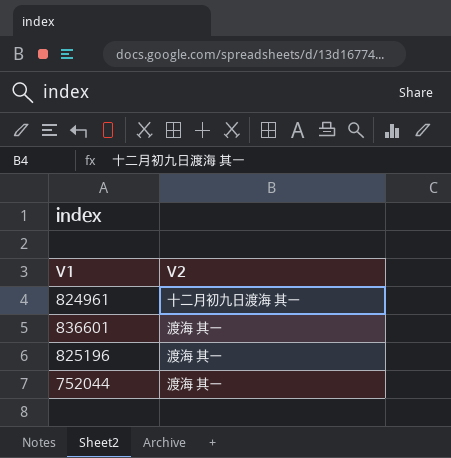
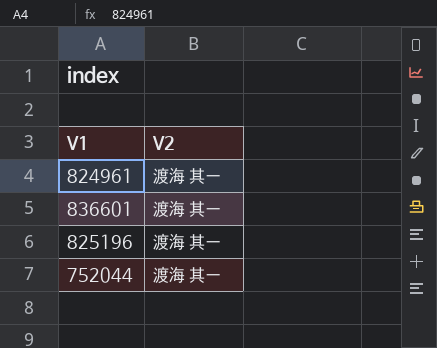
824961 | V2: 十二月初九日渡海 其一 -> 渡海 其一

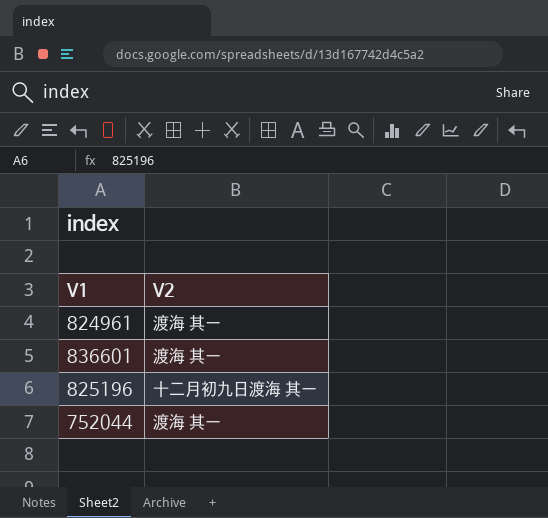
825196 | V2: 渡海 其一 -> 十二月初九日渡海 其一

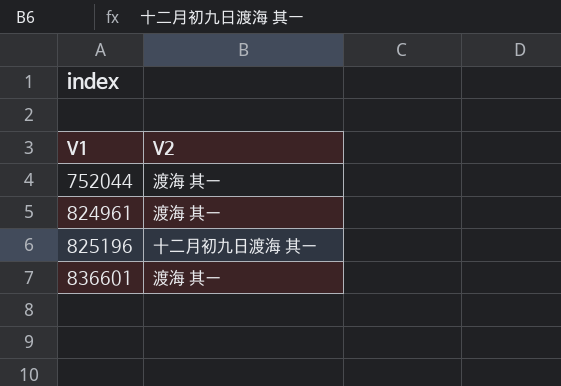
row order: none -> V1 ascending

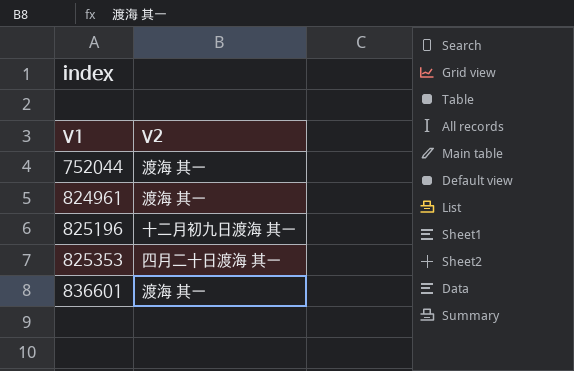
row 825353: none -> 四月二十日渡海 其一

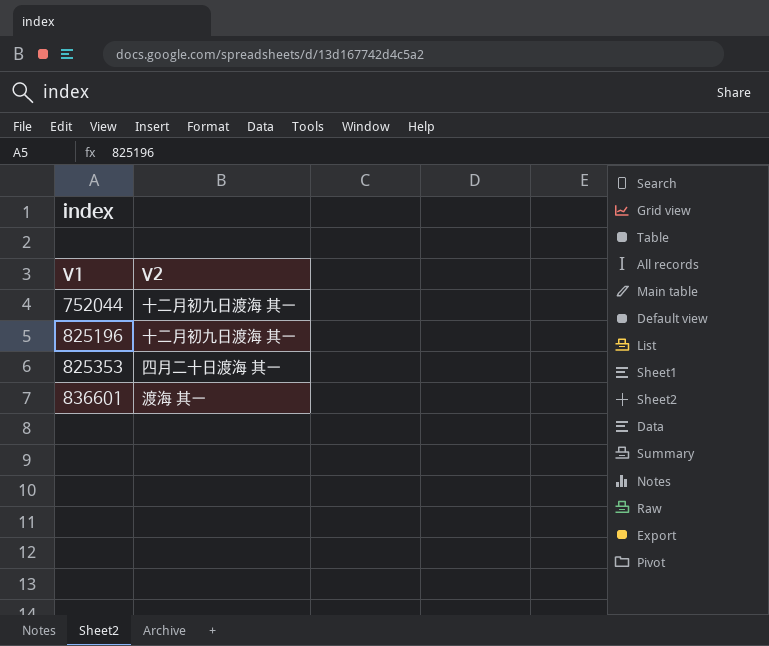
row 824961: 渡海 其一 -> none
752044 | V2: 渡海 其一 -> 十二月初九日渡海 其一

